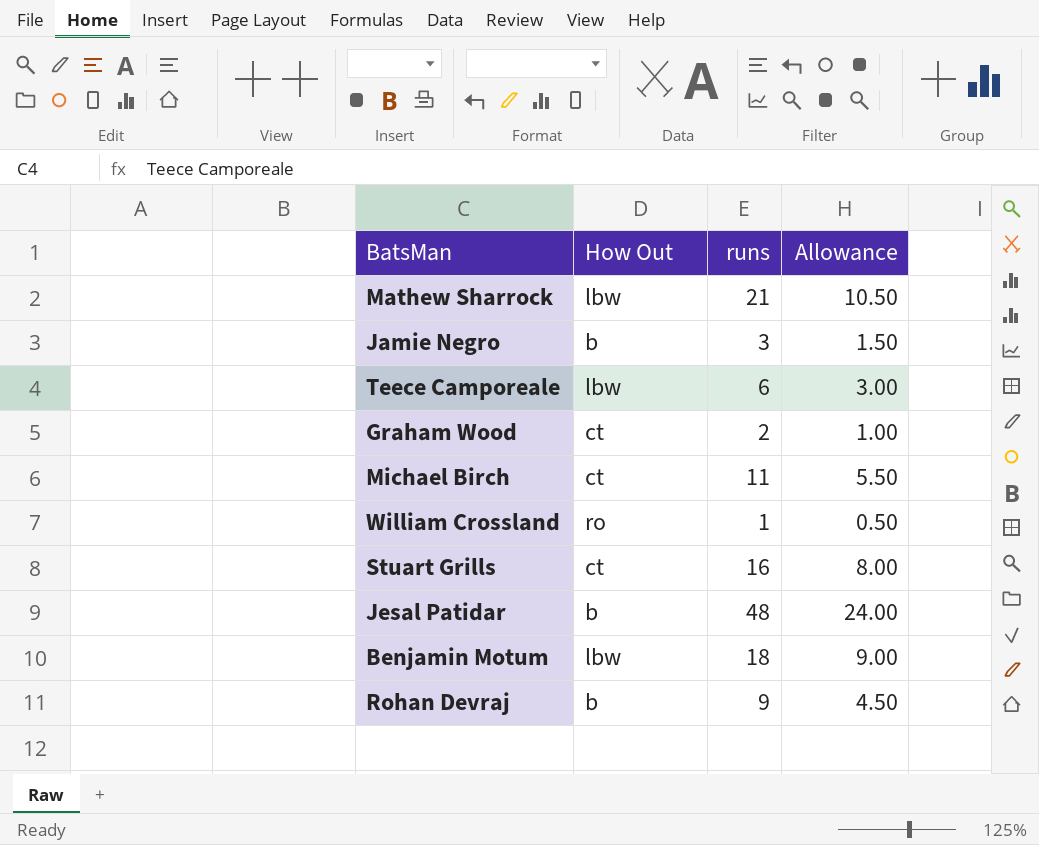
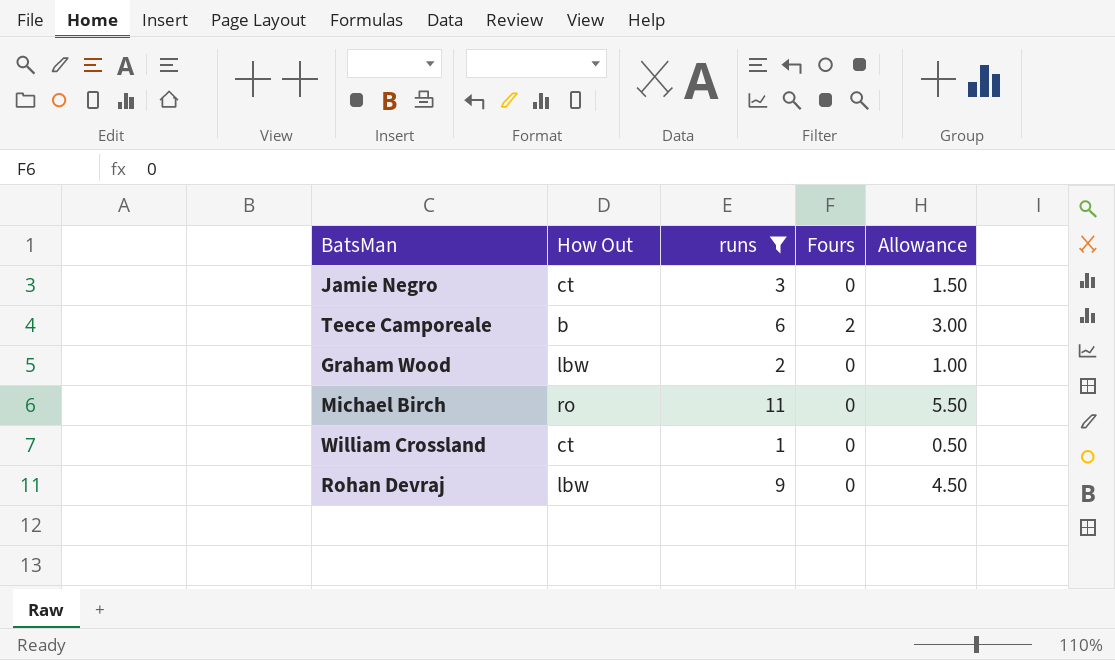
filter: none -> runs <= 11
column Fours | position: none -> 4
Jamie Negro | How Out: b -> ct
Teece Camporeale | How Out: lbw -> b
Graham Wood | How Out: ct -> lbw
Michael Birch | How Out: ct -> ro
William Crossland | How Out: ro -> ct
Rohan Devraj | How Out: b -> lbw

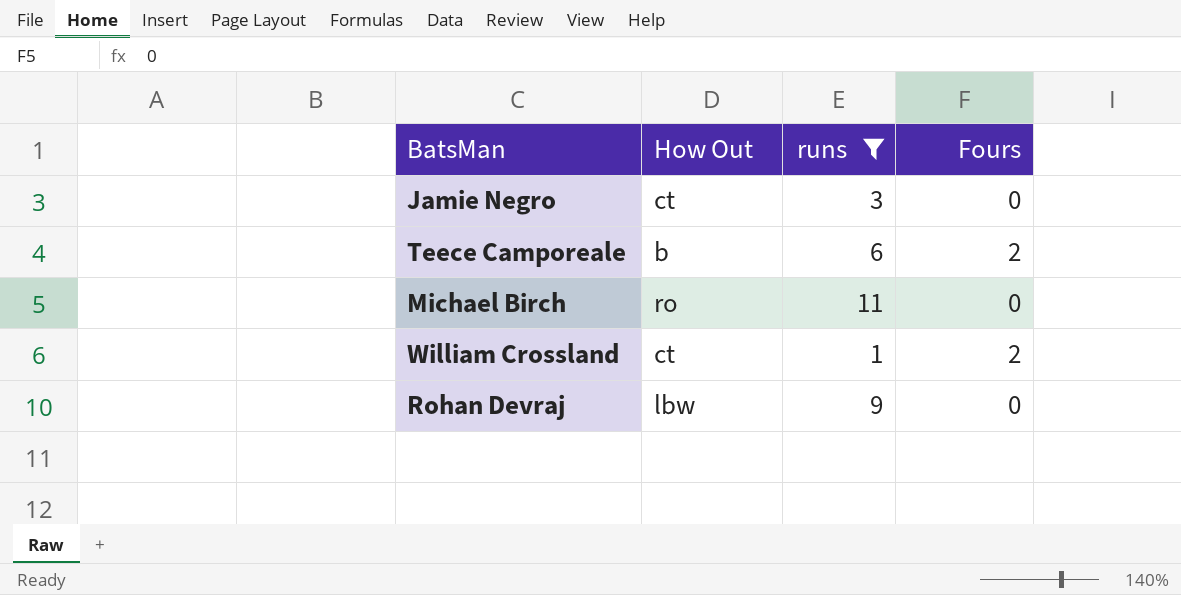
column Allowance | formula: [runs] * 0.5 -> none
row Graham Wood: lbw | 2 | 0 | 1.00 -> none
William Crossland | Fours: 0 -> 2

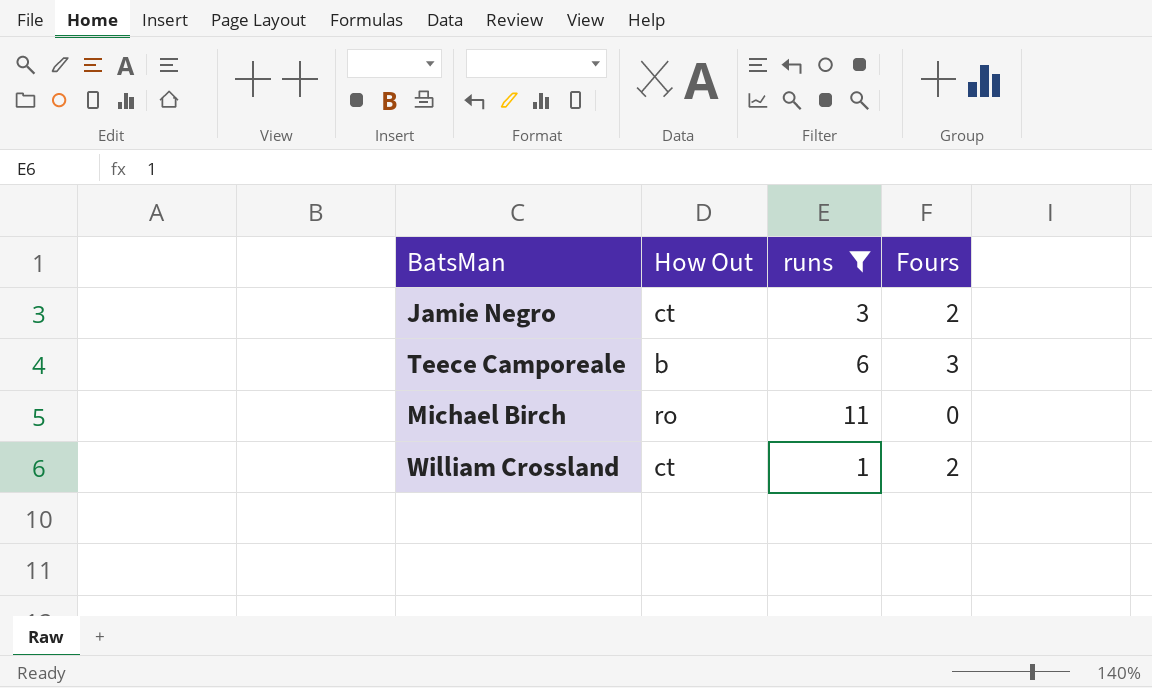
row Rohan Devraj: lbw | 9 | 0 -> none
Jamie Negro | Fours: 0 -> 2
Teece Camporeale | Fours: 2 -> 3

